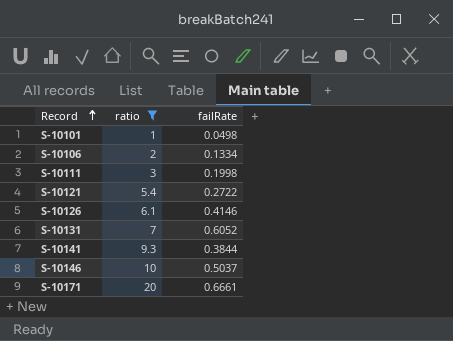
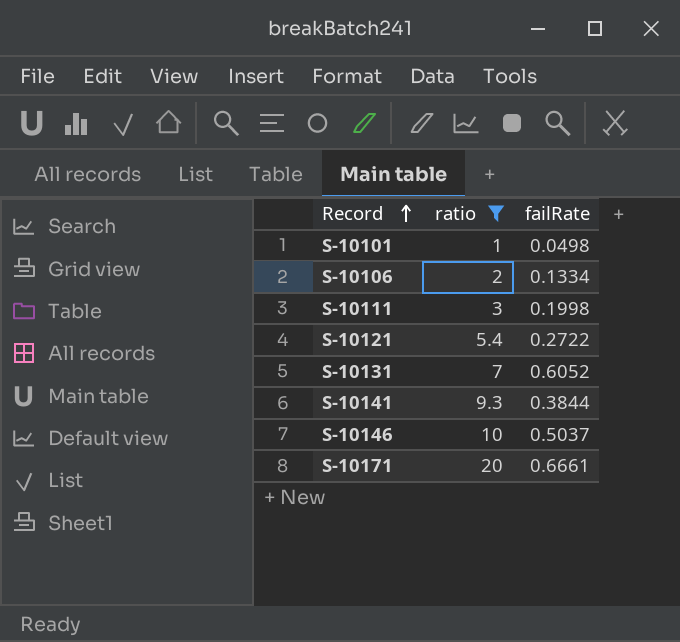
row S-10126: 6.1 | 0.4146 -> none

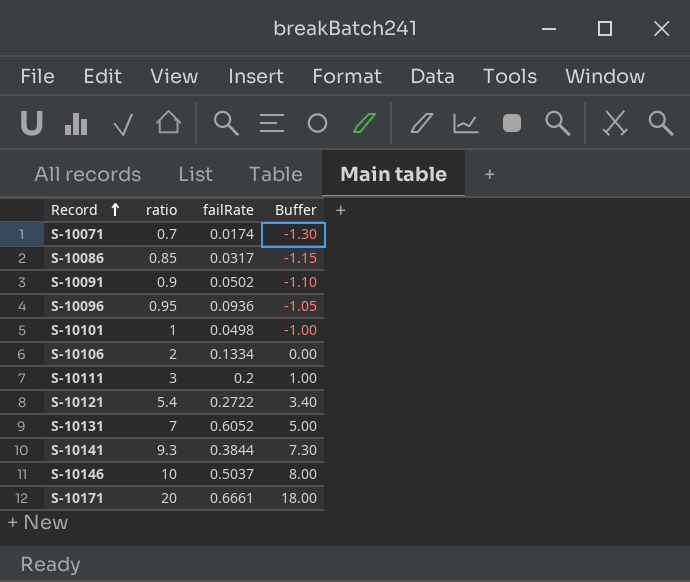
filter: ratio >= 1 -> none
column Buffer | formula: none -> [ratio] - 2
S-10111 | failRate: 0.1998 -> 0.2

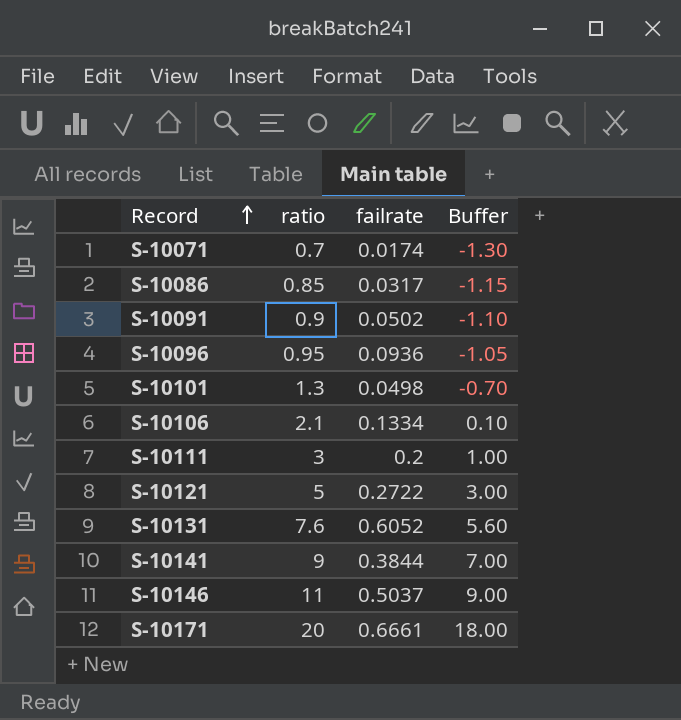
column name: failRate -> failrate
S-10101 | ratio: 1 -> 1.3
S-10101 | Buffer: -1.00 -> -0.70
S-10106 | ratio: 2 -> 2.1
S-10106 | Buffer: 0.00 -> 0.10
S-10121 | ratio: 5.4 -> 5
S-10121 | Buffer: 3.40 -> 3.00
S-10131 | ratio: 7 -> 7.6
S-10131 | Buffer: 5.00 -> 5.60
S-10141 | ratio: 9.3 -> 9
S-10141 | Buffer: 7.30 -> 7.00
S-10146 | ratio: 10 -> 11
S-10146 | Buffer: 8.00 -> 9.00

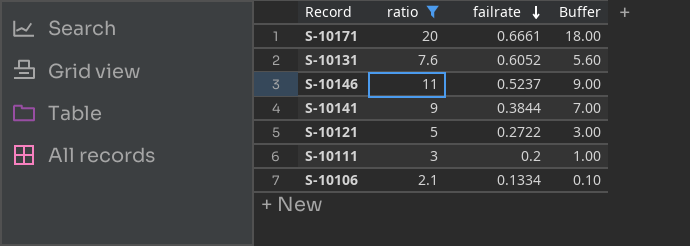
filter: none -> ratio >= 2.1
row order: Record ascending -> failrate descending
S-10146 | failrate: 0.5037 -> 0.5237

